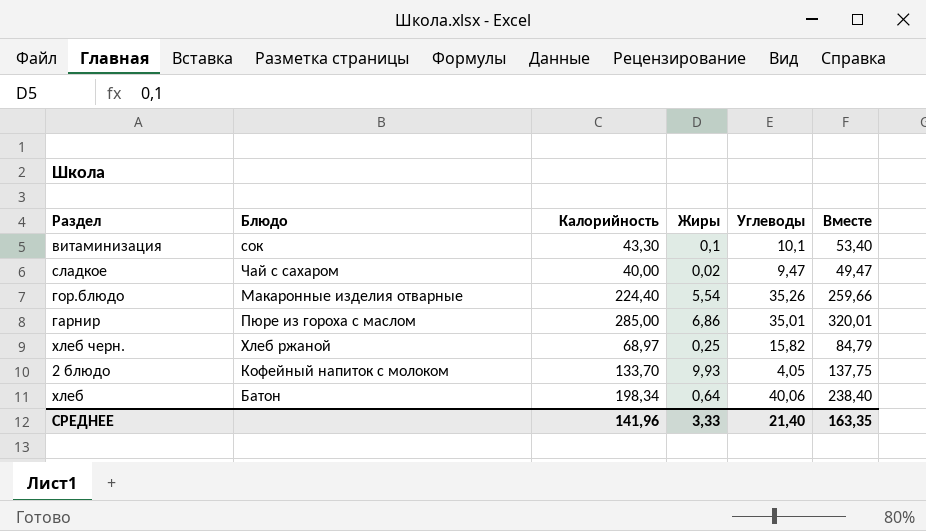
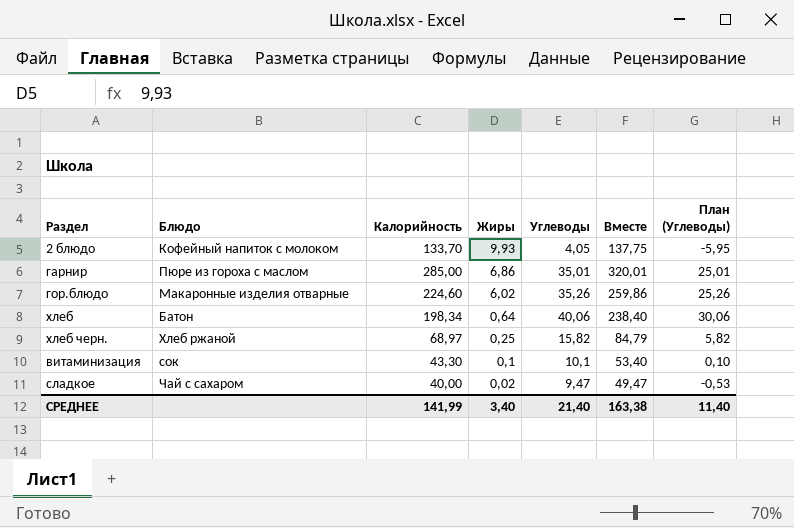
row order: none -> Жиры descending
column План (Углеводы) | formula: none -> [Углеводы] - 10
гор.блюдо | Калорийность: 224,40 -> 224,60
гор.блюдо | Жиры: 5,54 -> 6,02
гор.блюдо | Вместе: 259,66 -> 259,86
СРЕДНЕЕ | Калорийность: 141,96 -> 141,99
СРЕДНЕЕ | Жиры: 3,33 -> 3,40
СРЕДНЕЕ | Вместе: 163,35 -> 163,38

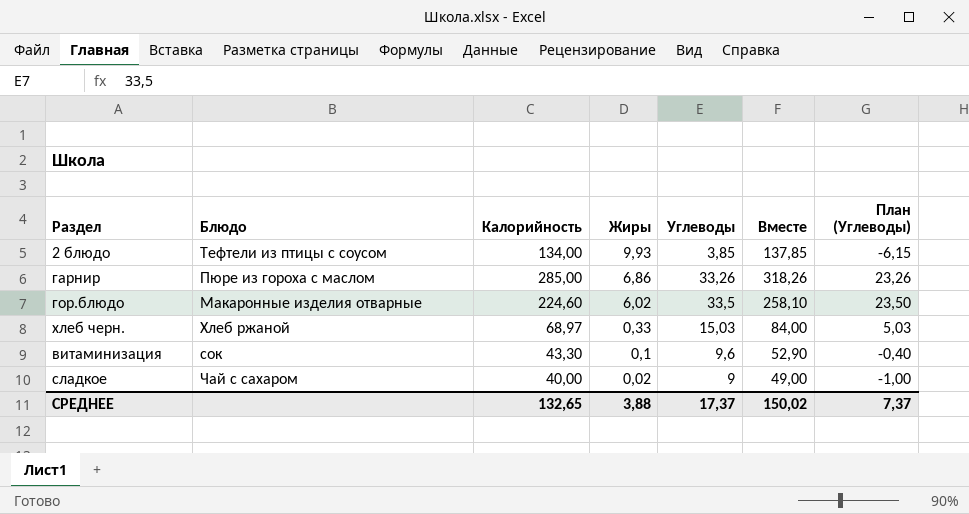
row хлеб: Батон | 198,34 | 0,64 | 40,06 | 238,40 | 30,06 -> none
2 блюдо | Блюдо: Кофейный напиток с молоком -> Тефтели из птицы с соусом
2 блюдо | Калорийность: 133,70 -> 134,00
2 блюдо | Углеводы: 4,05 -> 3,85
2 блюдо | Вместе: 137,75 -> 137,85
2 блюдо | План (Углеводы): -5,95 -> -6,15
гарнир | Углеводы: 35,01 -> 33,26
гарнир | Вместе: 320,01 -> 318,26
гарнир | План (Углеводы): 25,01 -> 23,26
гор.блюдо | Углеводы: 35,26 -> 33,5
гор.блюдо | Вместе: 259,86 -> 258,10
гор.блюдо | План (Углеводы): 25,26 -> 23,50
хлеб черн. | Жиры: 0,25 -> 0,33
хлеб черн. | Углеводы: 15,82 -> 15,03
хлеб черн. | Вместе: 84,79 -> 84,00
хлеб черн. | План (Углеводы): 5,82 -> 5,03
витаминизация | Углеводы: 10,1 -> 9,6
витаминизация | Вместе: 53,40 -> 52,90
витаминизация | План (Углеводы): 0,10 -> -0,40
сладкое | Углеводы: 9,47 -> 9
сладкое | Вместе: 49,47 -> 49,00
сладкое | План (Углеводы): -0,53 -> -1,00
СРЕДНЕЕ | Калорийность: 141,99 -> 132,65
СРЕДНЕЕ | Жиры: 3,40 -> 3,88
СРЕДНЕЕ | Углеводы: 21,40 -> 17,37
СРЕДНЕЕ | Вместе: 163,38 -> 150,02
СРЕДНЕЕ | План (Углеводы): 11,40 -> 7,37

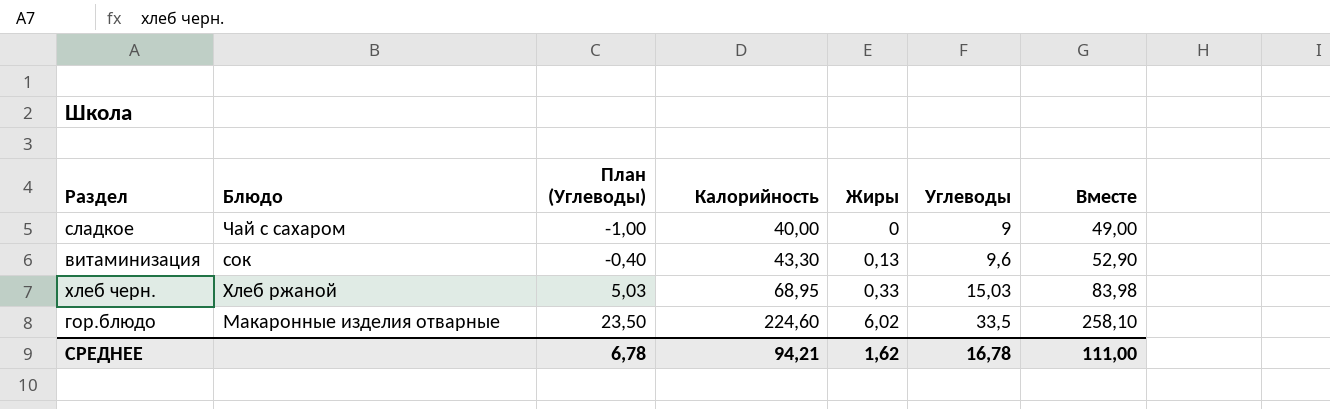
row order: Жиры descending -> План (Углеводы) ascending
column План (Углеводы) | position: 7 -> 3
row 2 блюдо: Тефтели из птицы с соусом | 134,00 | 9,93 | 3,85 | 137,85 | -6,15 -> none
row гарнир: Пюре из гороха с маслом | 285,00 | 6,86 | 33,26 | 318,26 | 23,26 -> none
сладкое | Жиры: 0,02 -> 0
витаминизация | Жиры: 0,1 -> 0,13
хлеб черн. | Калорийность: 68,97 -> 68,95
хлеб черн. | Вместе: 84,00 -> 83,98
СРЕДНЕЕ | План (Углеводы): 7,37 -> 6,78
СРЕДНЕЕ | Калорийность: 132,65 -> 94,21
СРЕДНЕЕ | Жиры: 3,88 -> 1,62
СРЕДНЕЕ | Углеводы: 17,37 -> 16,78
СРЕДНЕЕ | Вместе: 150,02 -> 111,00

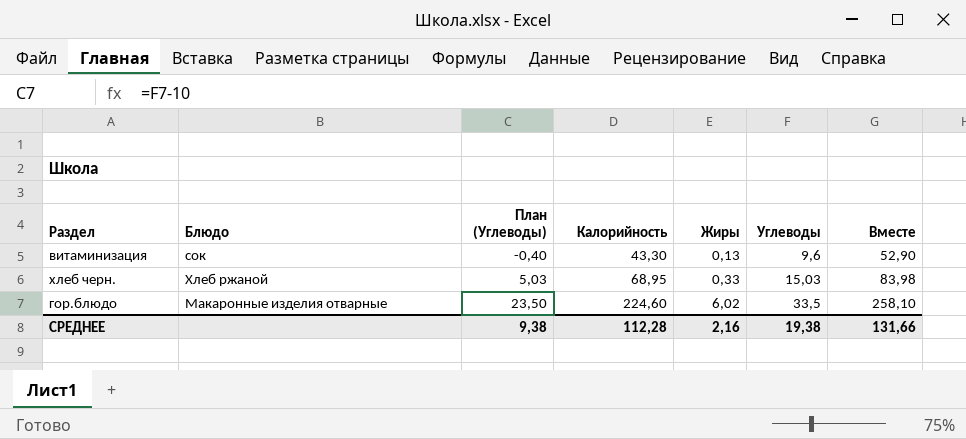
row сладкое: Чай с сахаром | -1,00 | 40,00 | 0 | 9 | 49,00 -> none
СРЕДНЕЕ | План (Углеводы): 6,78 -> 9,38
СРЕДНЕЕ | Калорийность: 94,21 -> 112,28
СРЕДНЕЕ | Жиры: 1,62 -> 2,16
СРЕДНЕЕ | Углеводы: 16,78 -> 19,38
СРЕДНЕЕ | Вместе: 111,00 -> 131,66

